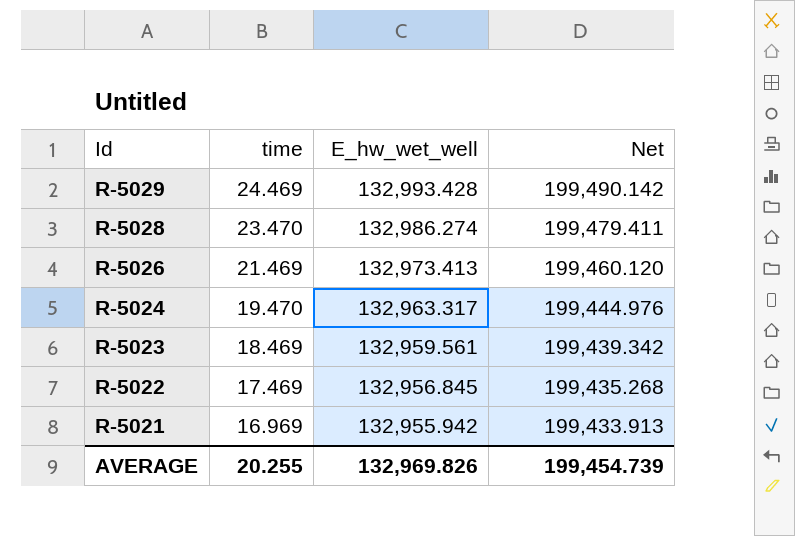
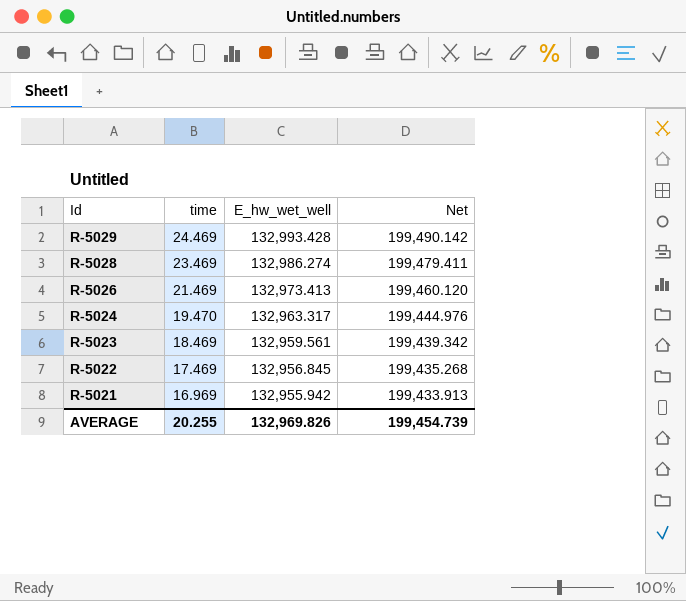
R-5028 | time: 23.470 -> 23.469

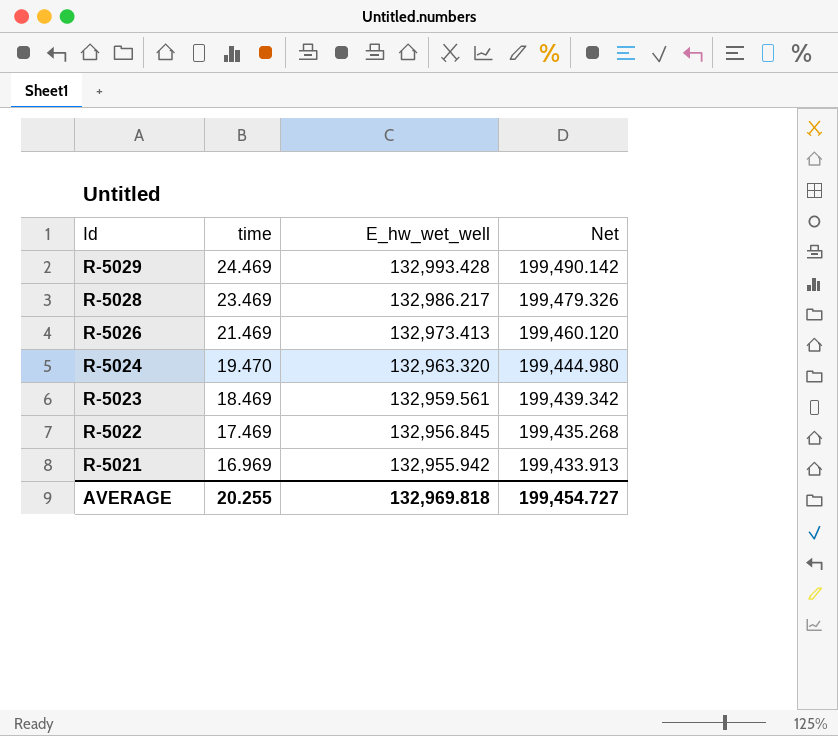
R-5028 | E_hw_wet_well: 132,986.274 -> 132,986.217
R-5028 | Net: 199,479.411 -> 199,479.326
R-5024 | E_hw_wet_well: 132,963.317 -> 132,963.320
R-5024 | Net: 199,444.976 -> 199,444.980
AVERAGE | E_hw_wet_well: 132,969.826 -> 132,969.818
AVERAGE | Net: 199,454.739 -> 199,454.727

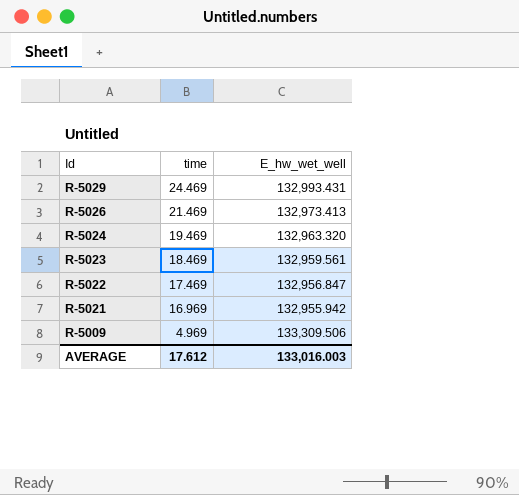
column Net | formula: [E_hw_wet_well] * 1.5 -> none
row R-5028: 23.469 | 132,986.217 | 199,479.326 -> none
R-5029 | E_hw_wet_well: 132,993.428 -> 132,993.431
R-5024 | time: 19.470 -> 19.469
R-5022 | E_hw_wet_well: 132,956.845 -> 132,956.847
row R-5009: none -> 4.969 | 133,309.506
AVERAGE | time: 20.255 -> 17.612
AVERAGE | E_hw_wet_well: 132,969.818 -> 133,016.003

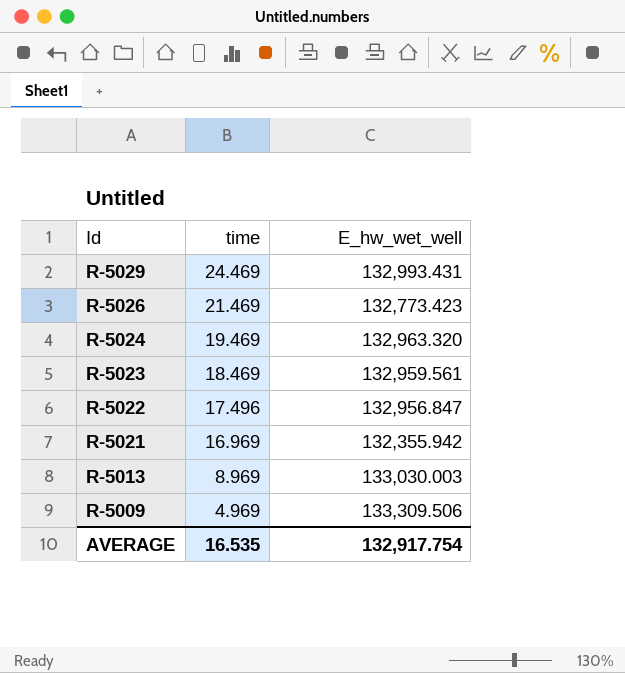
R-5026 | E_hw_wet_well: 132,973.413 -> 132,773.423
R-5022 | time: 17.469 -> 17.496
R-5021 | E_hw_wet_well: 132,955.942 -> 132,355.942
row R-5013: none -> 8.969 | 133,030.003
AVERAGE | time: 17.612 -> 16.535
AVERAGE | E_hw_wet_well: 133,016.003 -> 132,917.754

